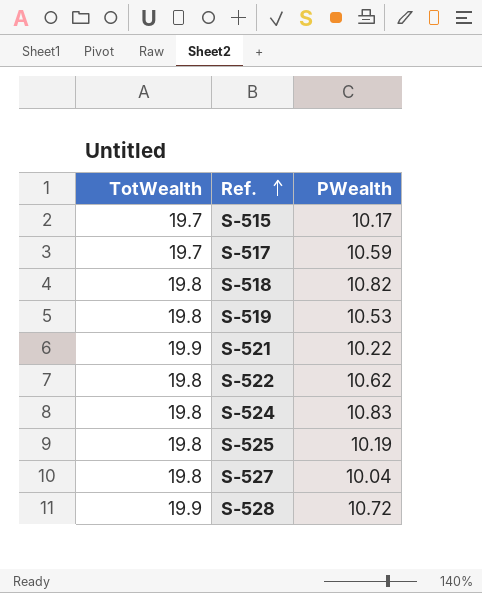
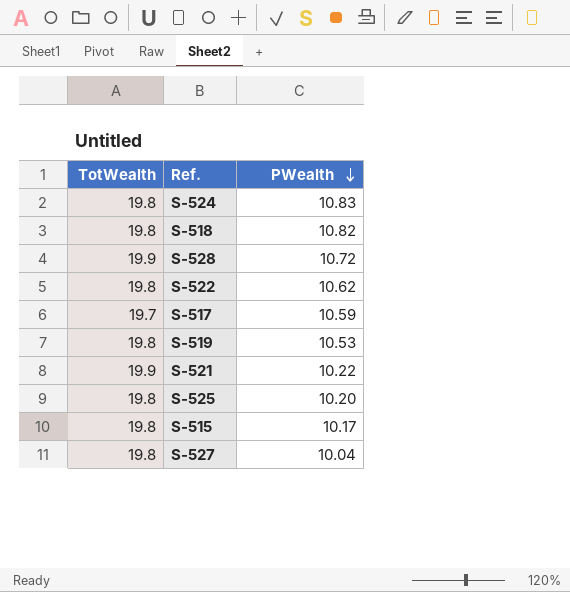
row order: Ref. ascending -> PWealth descending
S-525 | PWealth: 10.19 -> 10.20
S-515 | TotWealth: 19.7 -> 19.8

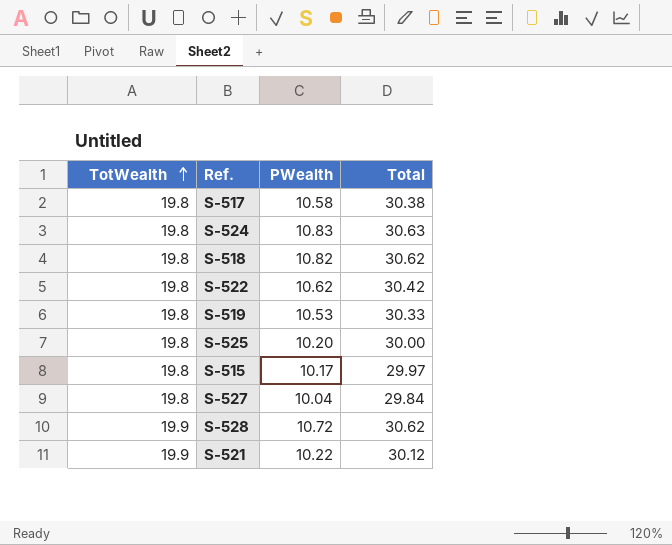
row order: PWealth descending -> TotWealth ascending
column Total | formula: none -> [TotWealth] + [PWealth]
S-517 | TotWealth: 19.7 -> 19.8
S-517 | PWealth: 10.59 -> 10.58

